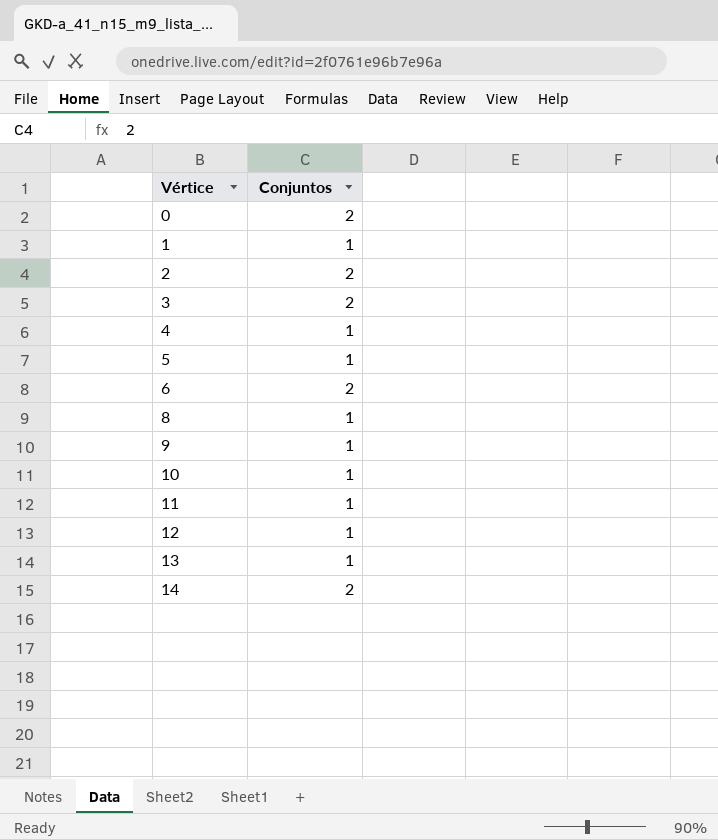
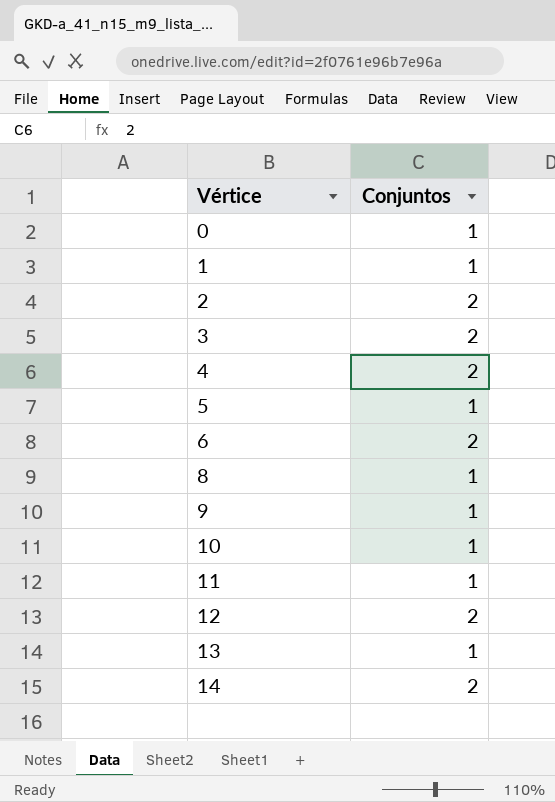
0 | Conjuntos: 2 -> 1
4 | Conjuntos: 1 -> 2
12 | Conjuntos: 1 -> 2

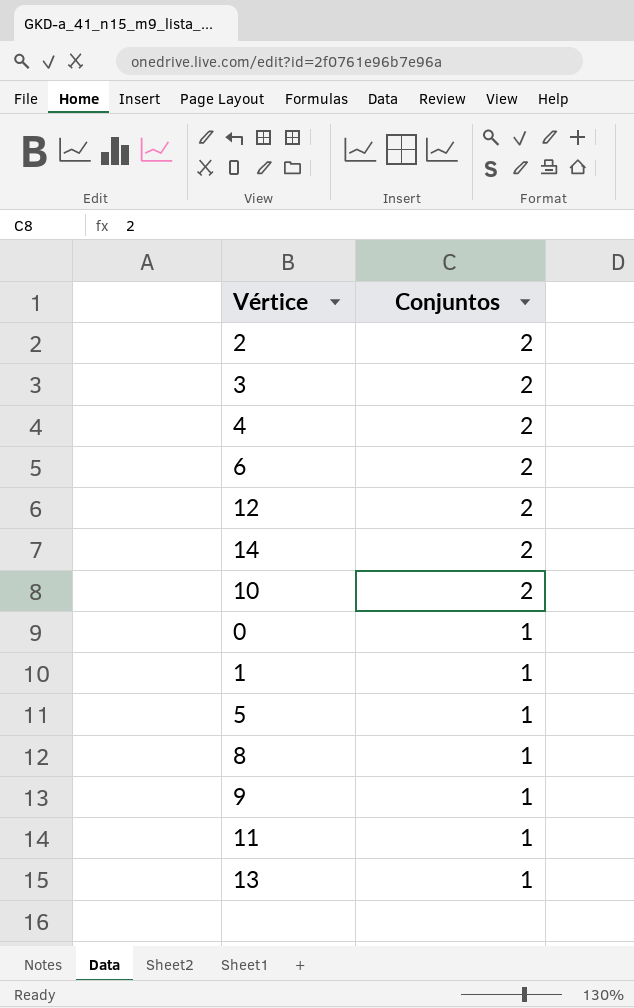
row order: Vértice ascending -> Conjuntos descending
10 | Conjuntos: 1 -> 2

